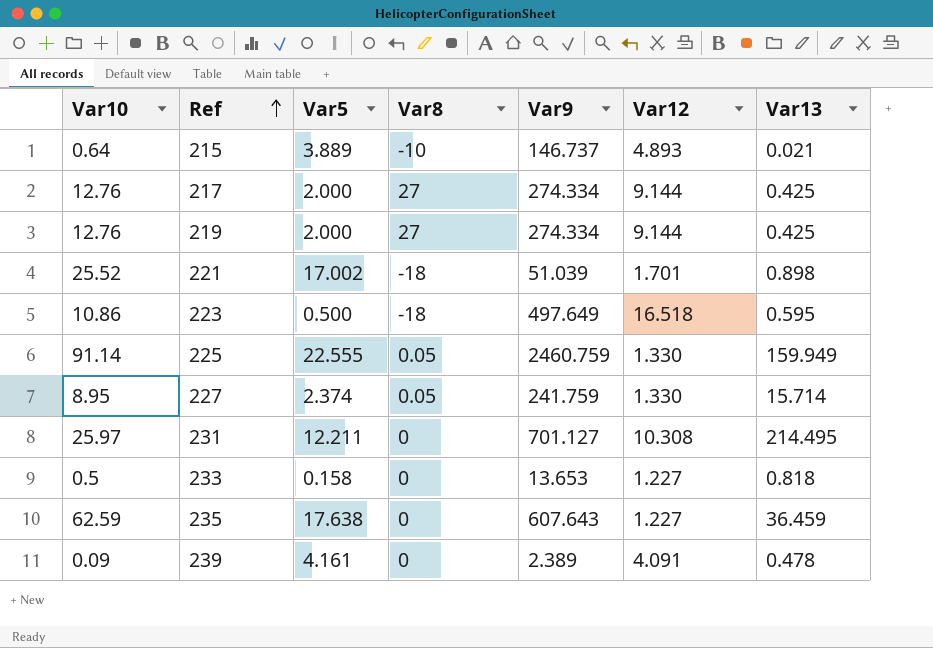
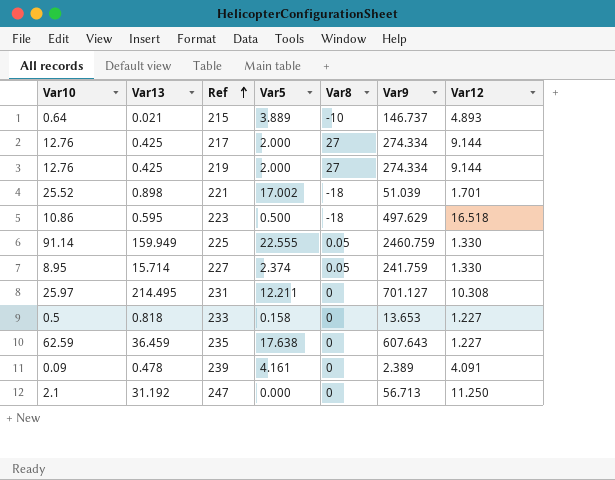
column Var13 | position: 7 -> 2
223 | Var9: 497.649 -> 497.629
row 247: none -> 2.1 | 31.192 | 0.000 | 0 | 56.713 | 11.250

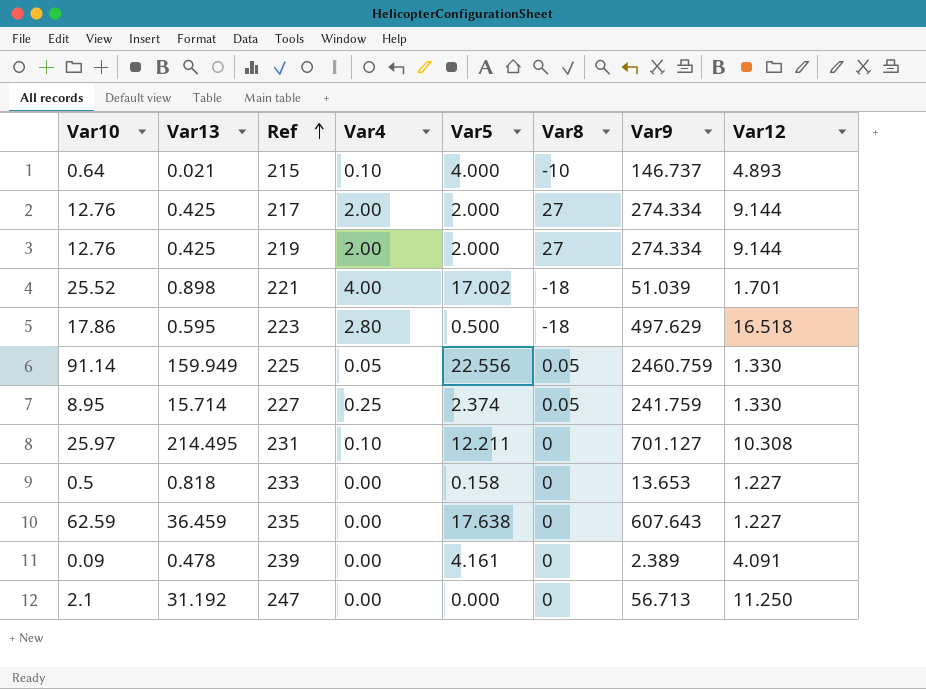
column Var4 | position: none -> 4
215 | Var5: 3.889 -> 4.000
223 | Var10: 10.86 -> 17.86
225 | Var5: 22.555 -> 22.556

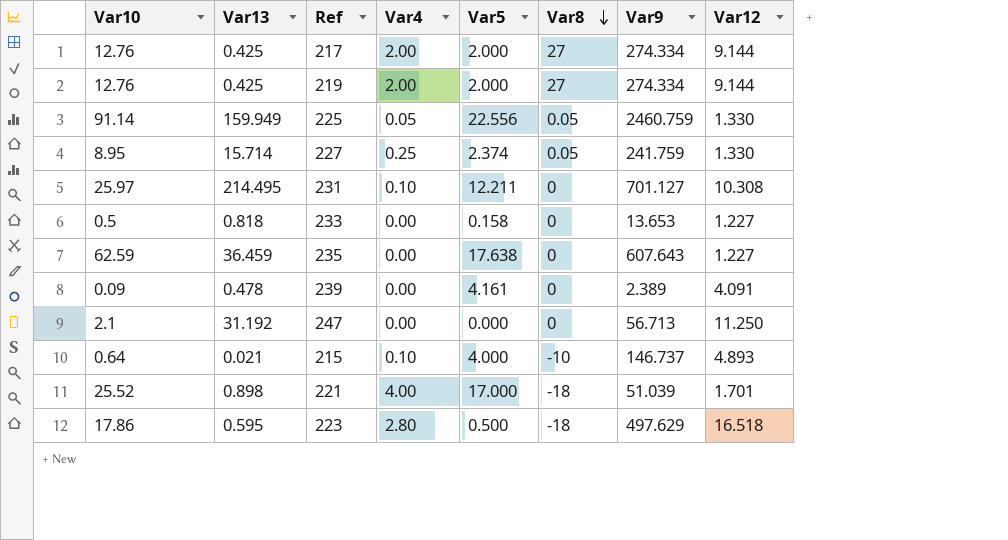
row order: Ref ascending -> Var8 descending
221 | Var5: 17.002 -> 17.000

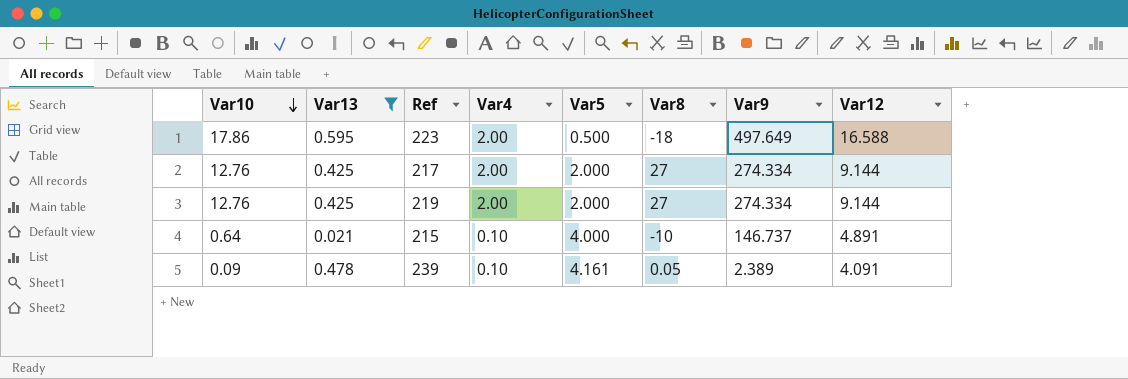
filter: none -> Var13 <= 0.595
row order: Var8 descending -> Var10 descending
223 | Var4: 2.80 -> 2.00
223 | Var9: 497.629 -> 497.649
223 | Var12: 16.518 -> 16.588
215 | Var12: 4.893 -> 4.891
239 | Var4: 0.00 -> 0.10
239 | Var8: 0 -> 0.05

